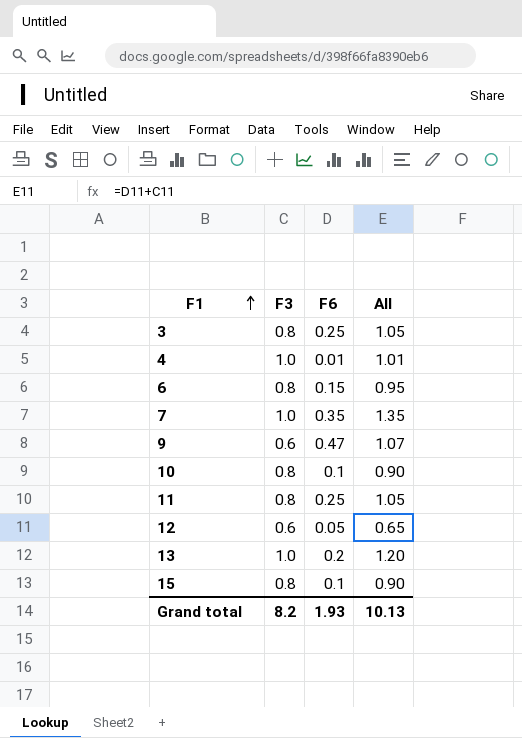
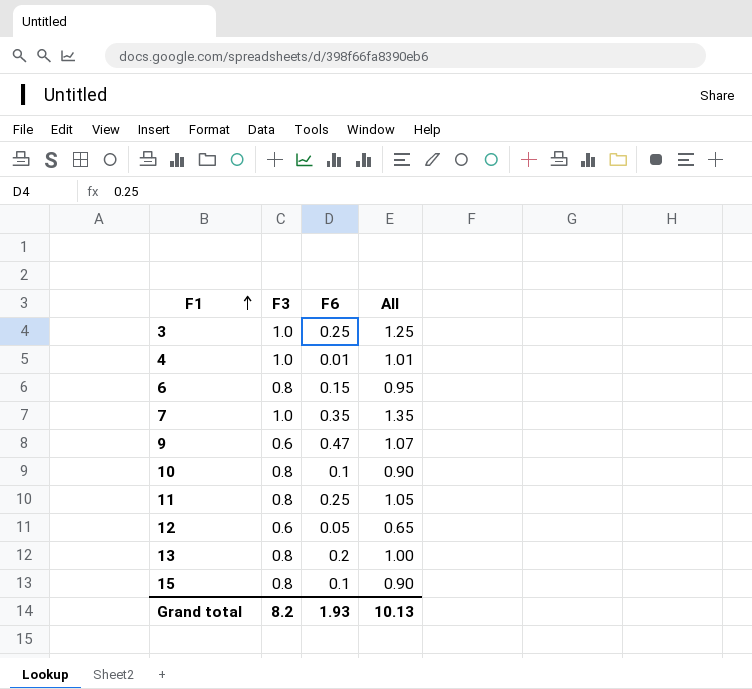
3 | F3: 0.8 -> 1.0
3 | All: 1.05 -> 1.25
13 | F3: 1.0 -> 0.8
13 | All: 1.20 -> 1.00

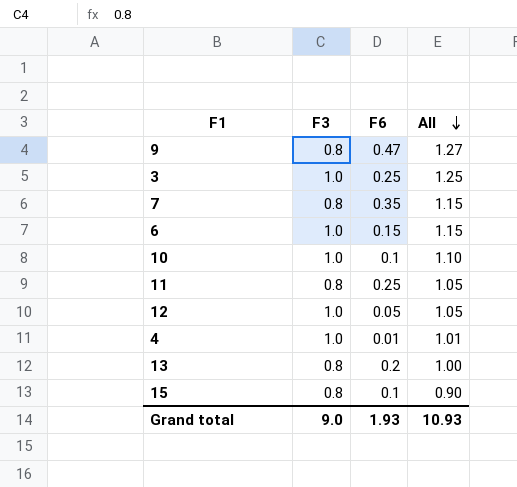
row order: F1 ascending -> All descending
9 | F3: 0.6 -> 0.8
9 | All: 1.07 -> 1.27
7 | F3: 1.0 -> 0.8
7 | All: 1.35 -> 1.15
6 | F3: 0.8 -> 1.0
6 | All: 0.95 -> 1.15
10 | F3: 0.8 -> 1.0
10 | All: 0.90 -> 1.10
12 | F3: 0.6 -> 1.0
12 | All: 0.65 -> 1.05
Grand total | F3: 8.2 -> 9.0
Grand total | All: 10.13 -> 10.93

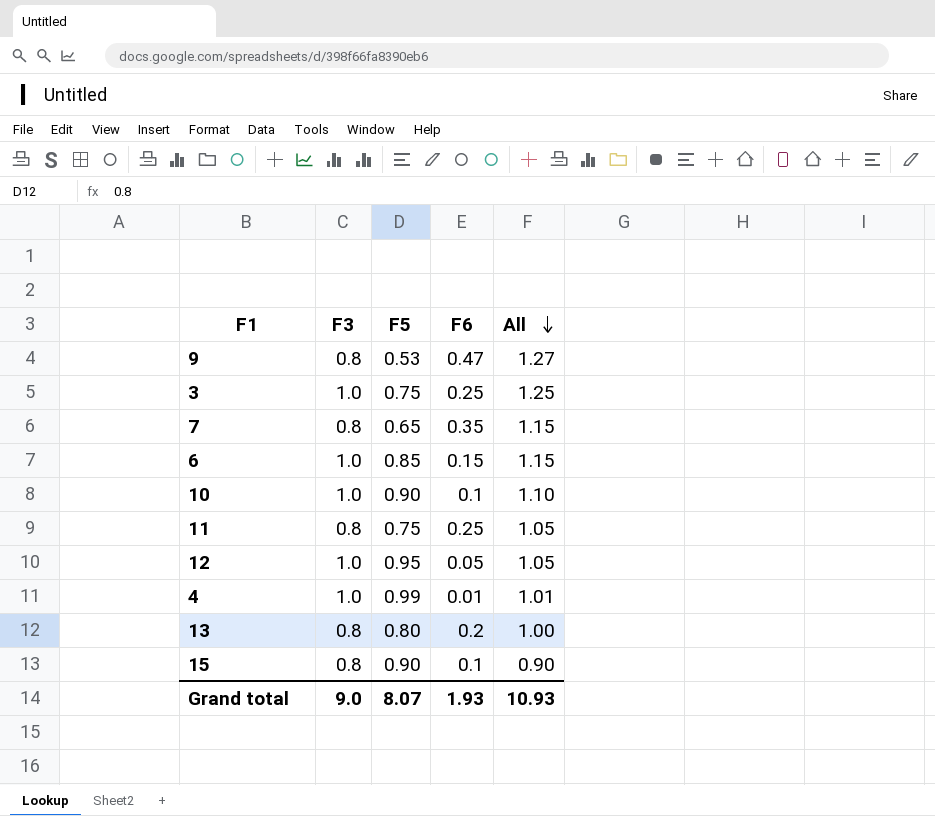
column F5 | position: none -> 3

